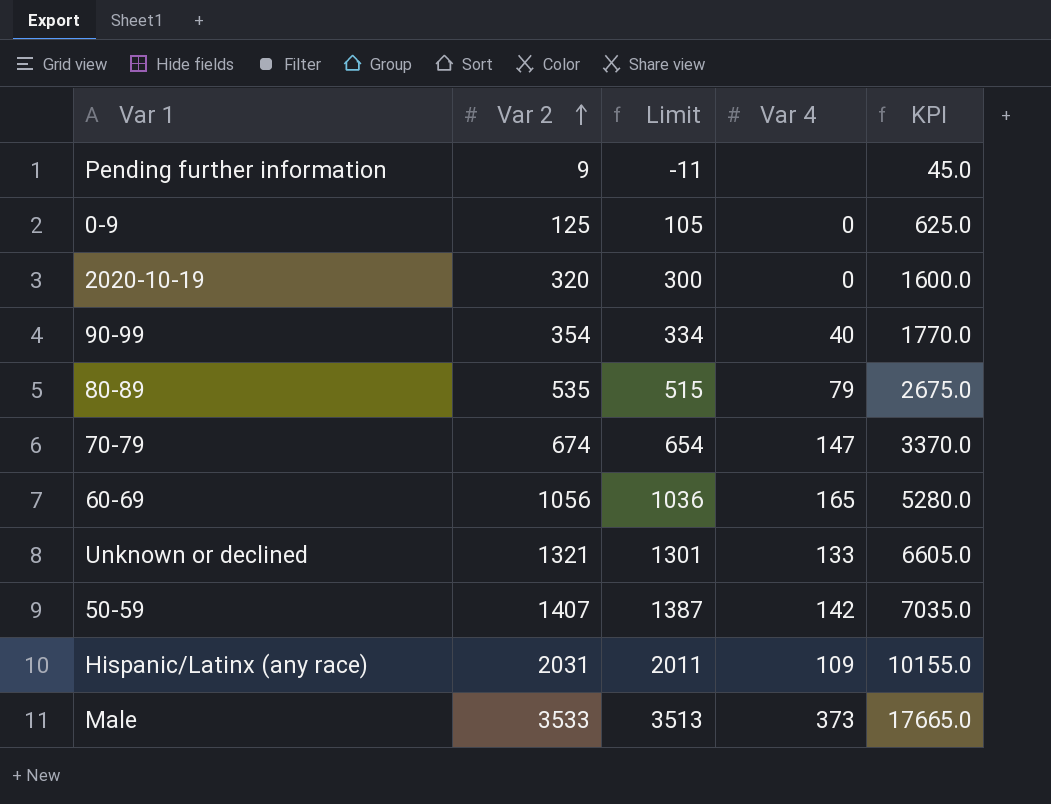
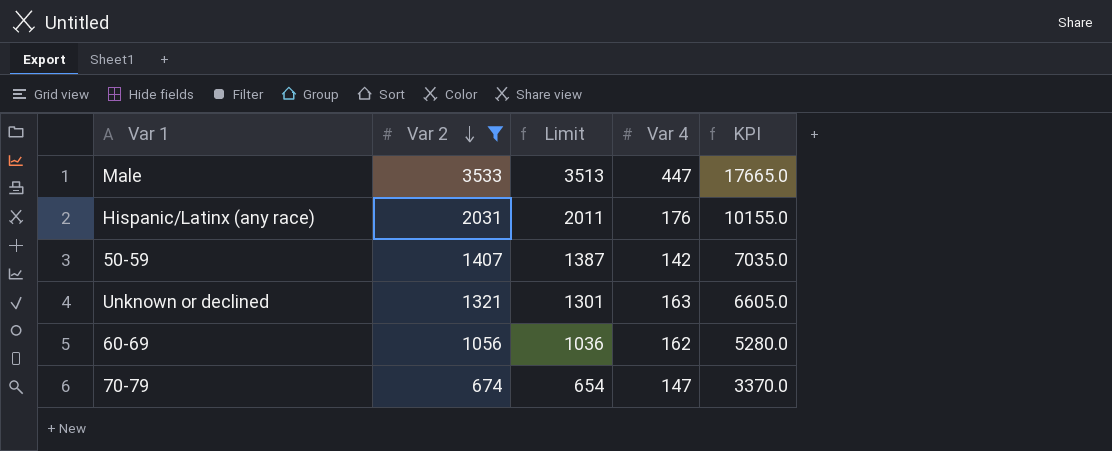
filter: none -> Var 2 >= 674
row order: Var 2 ascending -> Var 2 descending
Male | Var 4: 373 -> 447
Hispanic/Latinx (any race) | Var 4: 109 -> 176
Unknown or declined | Var 4: 133 -> 163
60-69 | Var 4: 165 -> 162

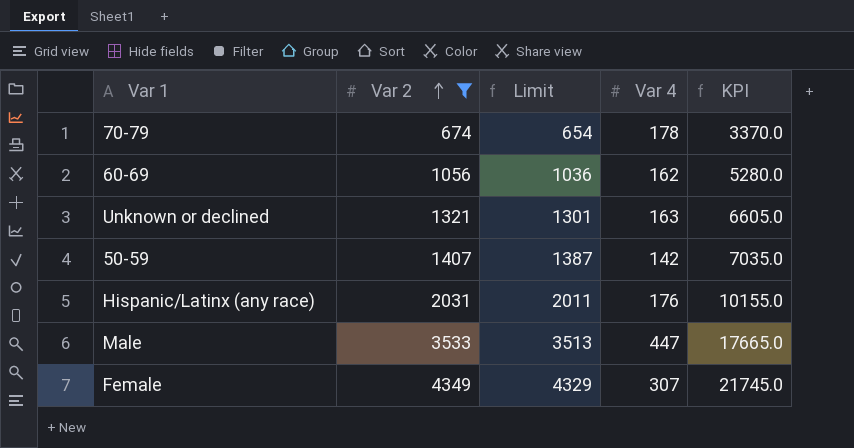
row order: Var 2 descending -> Var 2 ascending
70-79 | Var 4: 147 -> 178
row Female: none -> 4349 | 4329 | 307 | 21745.0

